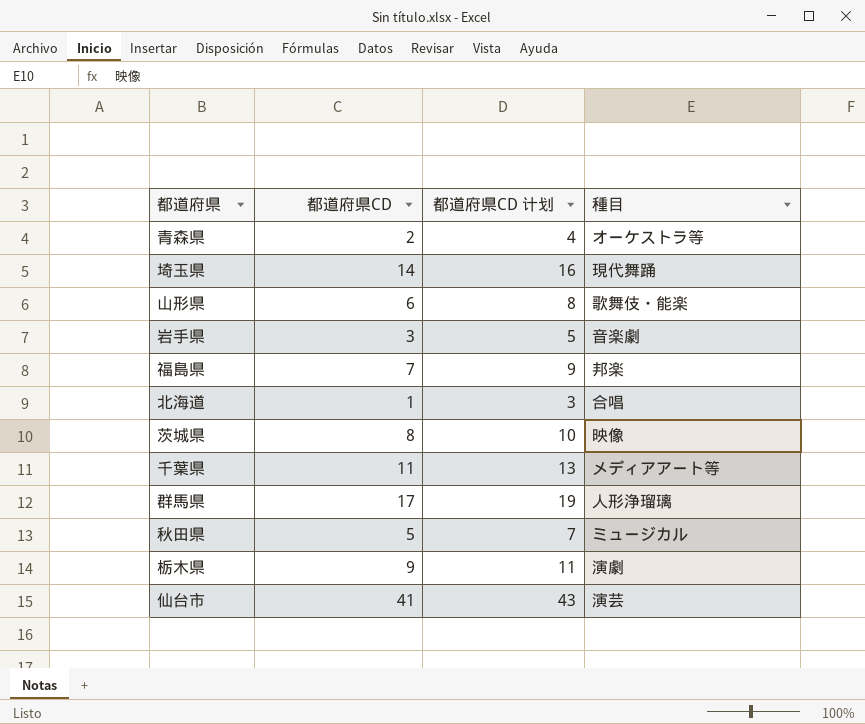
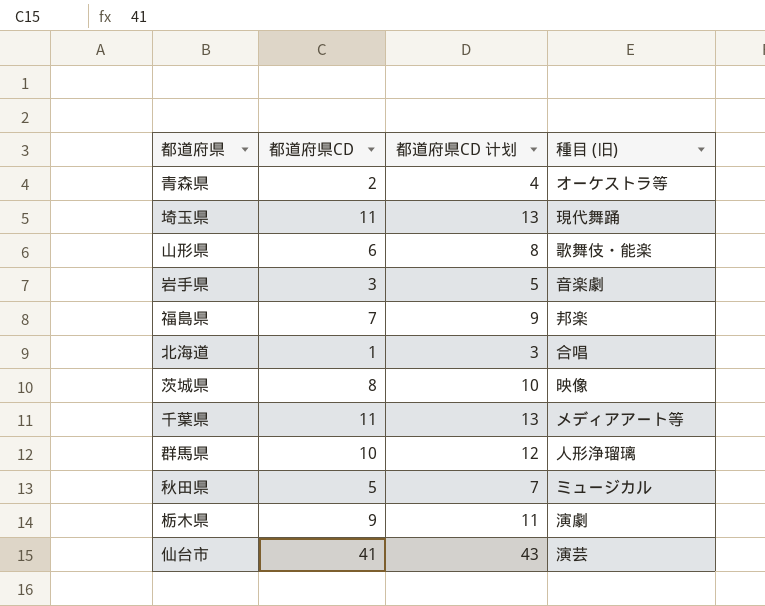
column name: 種目 -> 種目 (旧)
埼玉県 | 都道府県CD: 14 -> 11
埼玉県 | 都道府県CD 计划: 16 -> 13
群馬県 | 都道府県CD: 17 -> 10
群馬県 | 都道府県CD 计划: 19 -> 12

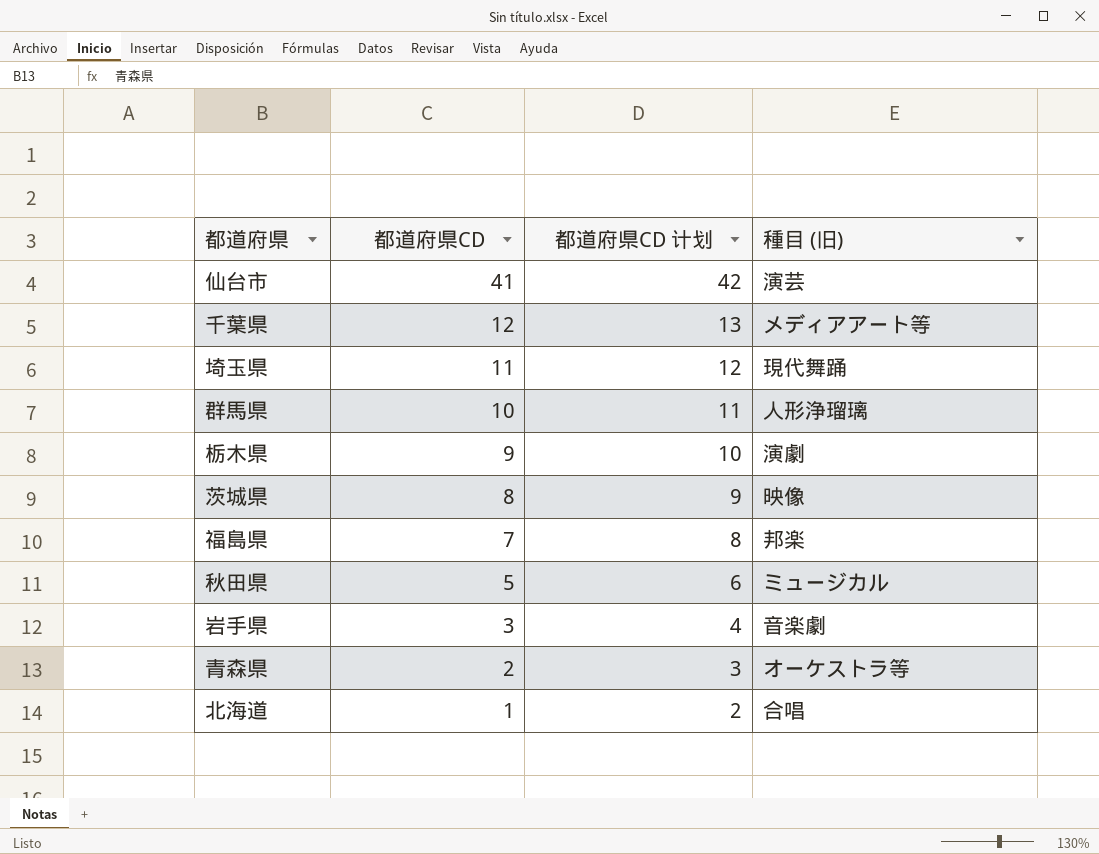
row order: none -> 都道府県CD descending
column 都道府県CD 计划 | formula: [都道府県CD] + 2 -> [都道府県CD] + 1
row 山形県: 6 | 8 | 歌舞伎・能楽 -> none
千葉県 | 都道府県CD: 11 -> 12

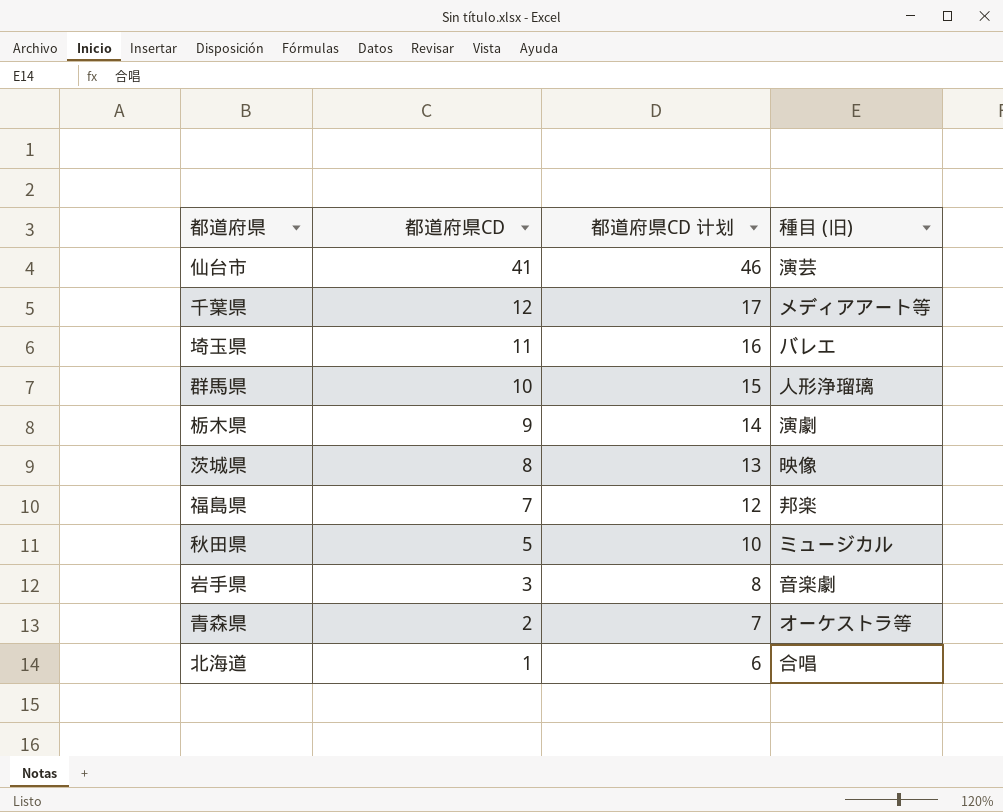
column 都道府県CD 计划 | formula: [都道府県CD] + 1 -> [都道府県CD] + 5
埼玉県 | 種目 (旧): 現代舞踊 -> バレエ

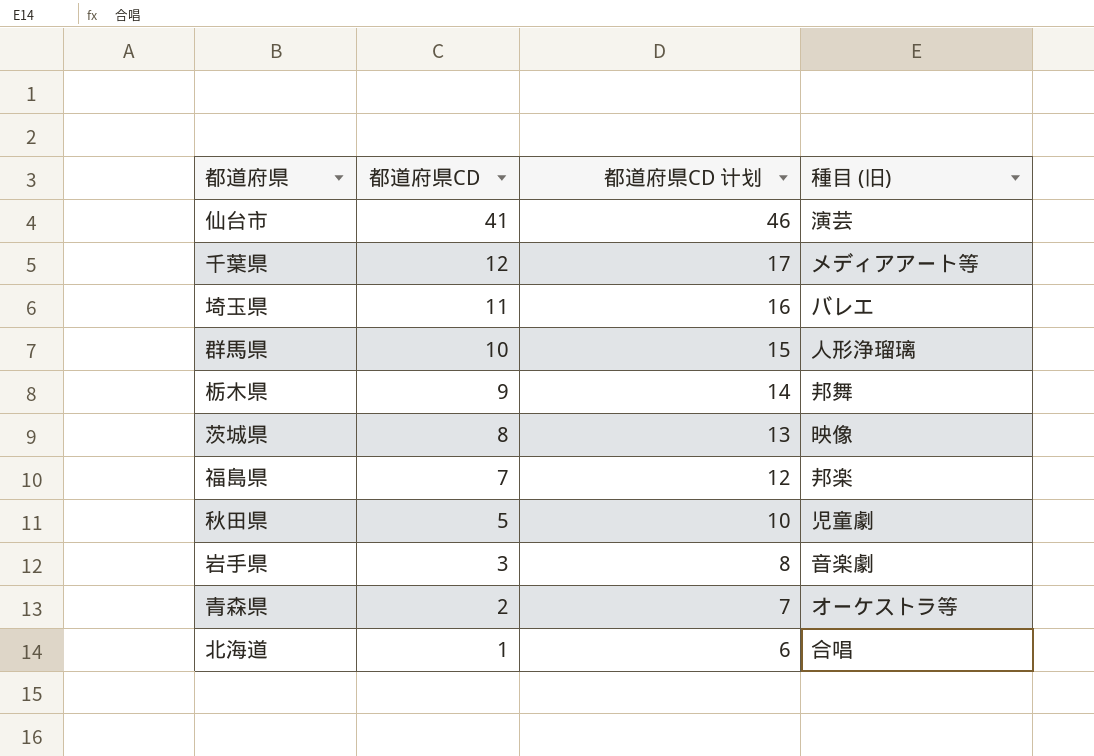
栃木県 | 種目 (旧): 演劇 -> 邦舞
秋田県 | 種目 (旧): ミュージカル -> 児童劇

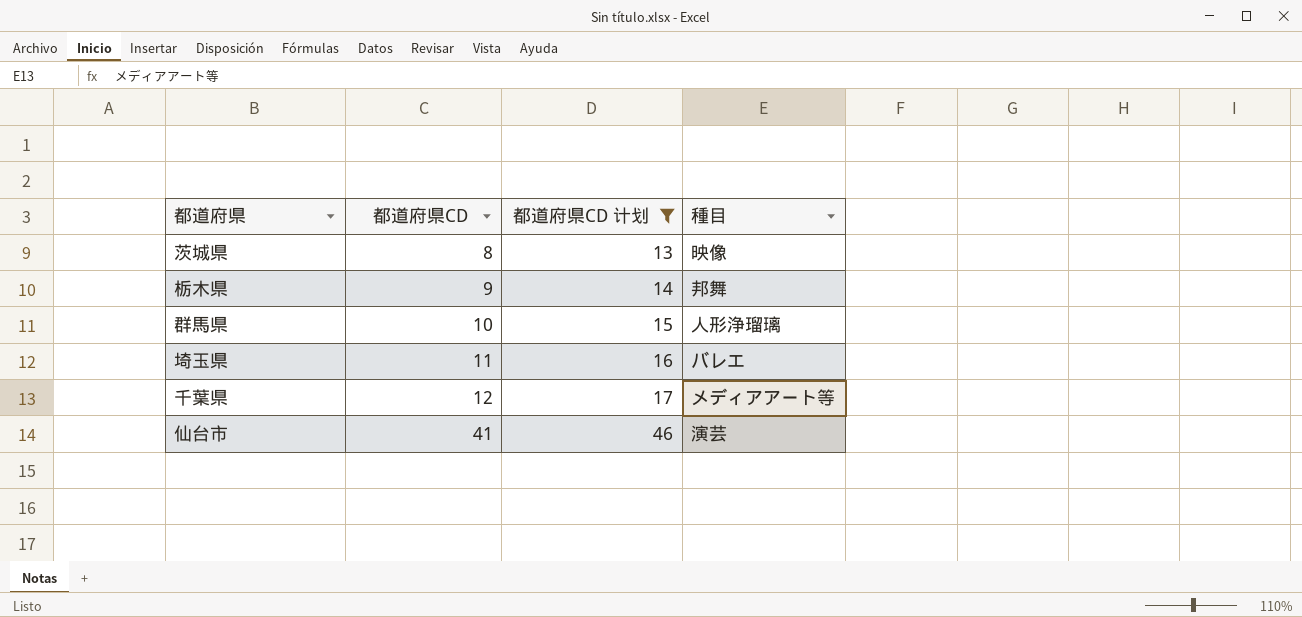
filter: none -> 都道府県CD 计划 >= 13
row order: 都道府県CD descending -> 都道府県CD ascending
column name: 種目 (旧) -> 種目

